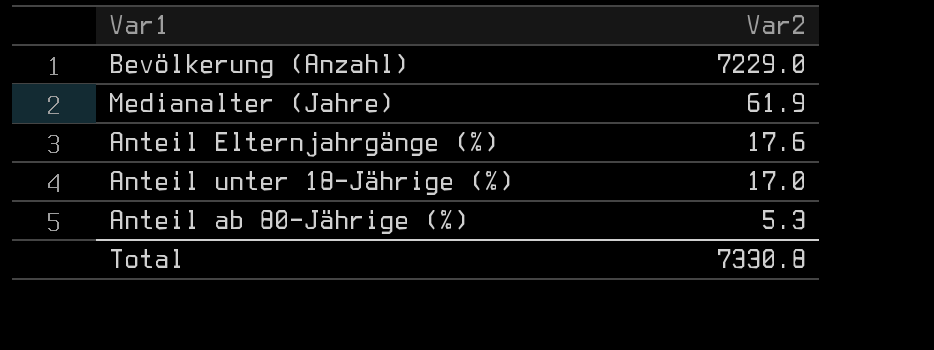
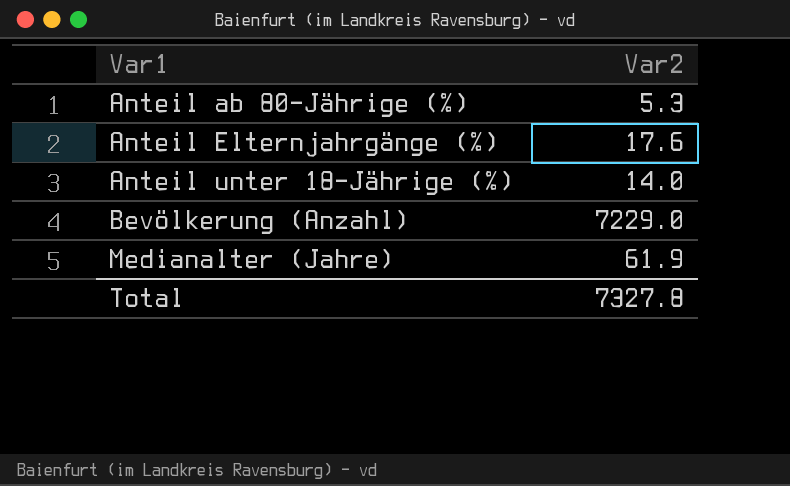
row order: Var2 descending -> Var1 ascending
Anteil unter 18-Jährige (%) | Var2: 17.0 -> 14.0
Total | Var2: 7330.8 -> 7327.8

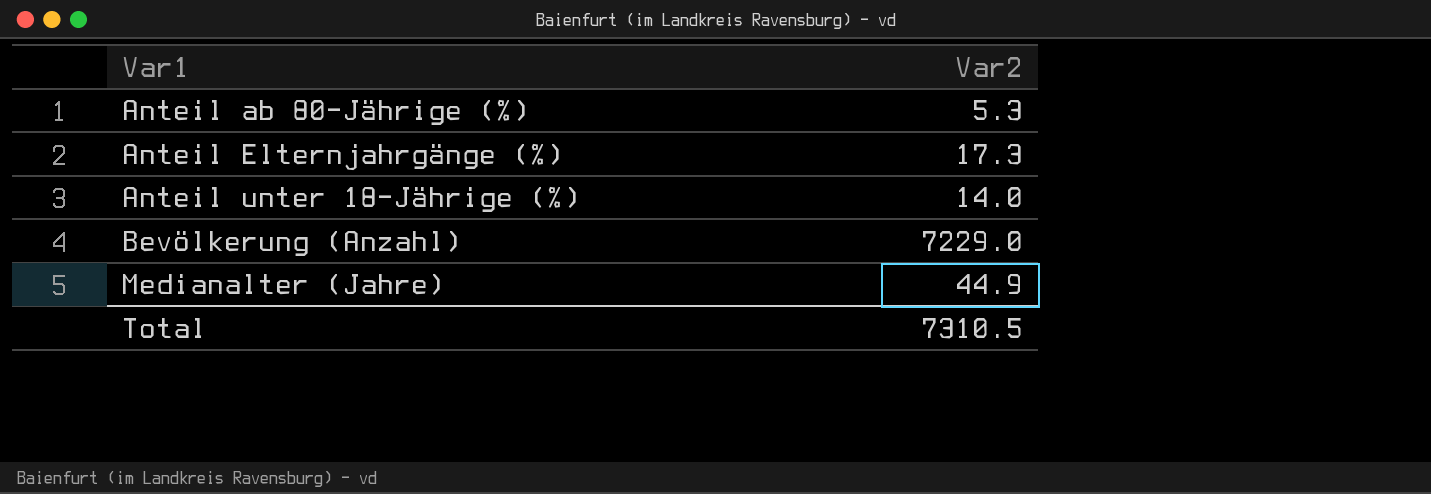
Anteil Elternjahrgänge (%) | Var2: 17.6 -> 17.3
Medianalter (Jahre) | Var2: 61.9 -> 44.9
Total | Var2: 7327.8 -> 7310.5

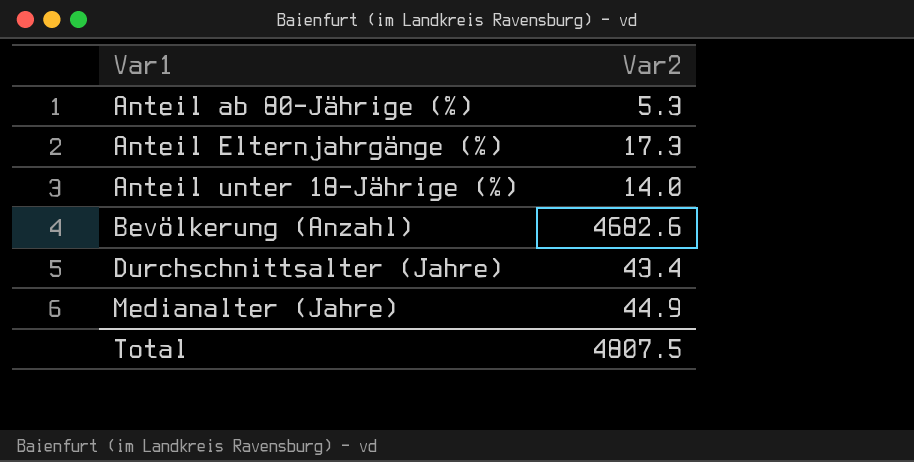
Bevölkerung (Anzahl) | Var2: 7229.0 -> 4682.6
row Durchschnittsalter (Jahre): none -> 43.4
Total | Var2: 7310.5 -> 4807.5

